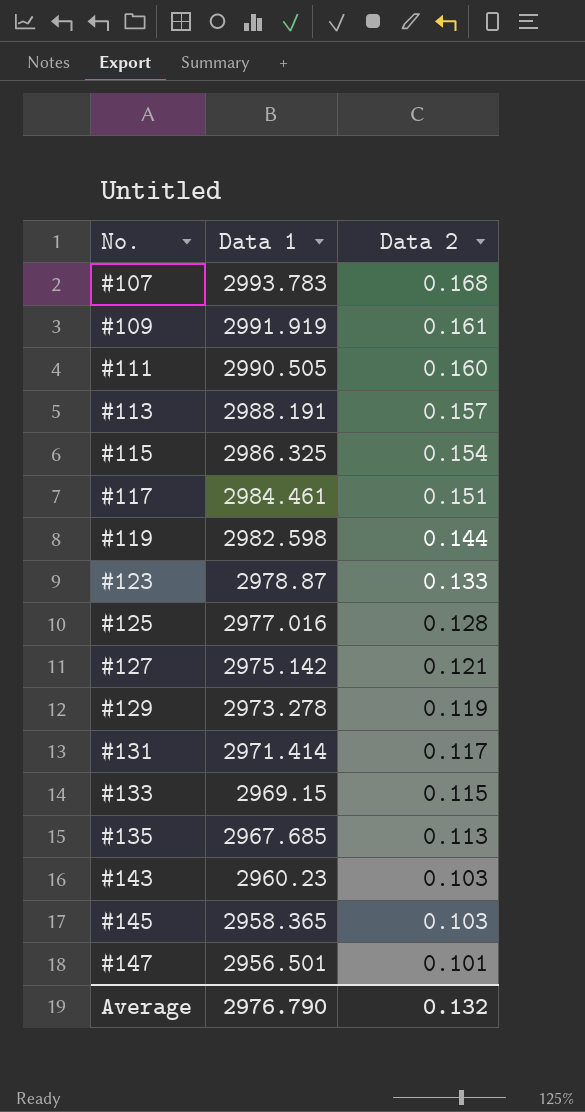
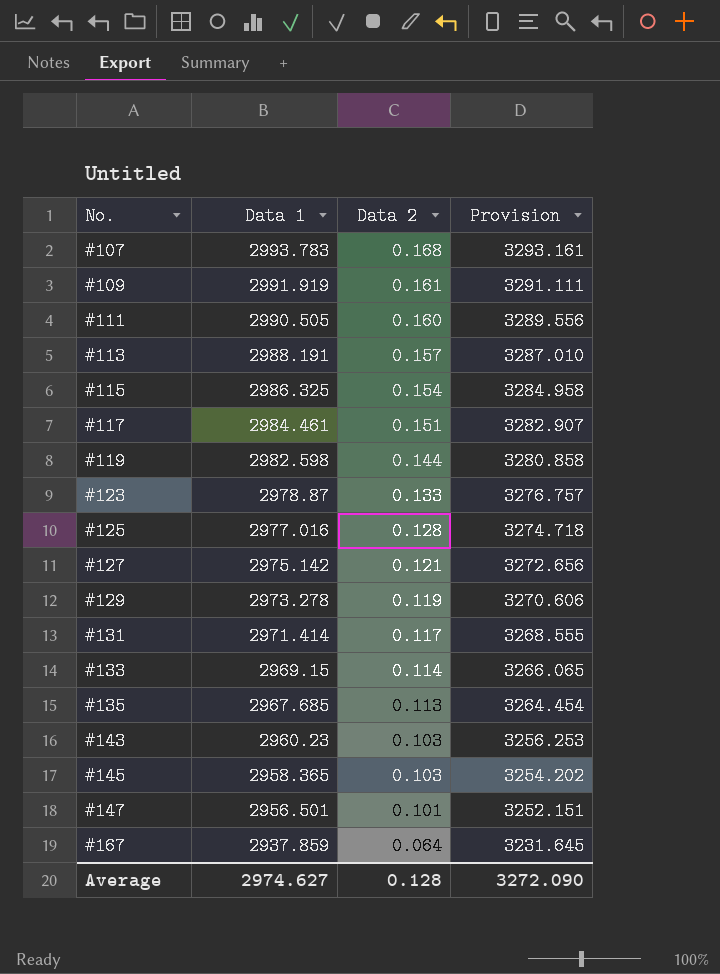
column Provision | formula: none -> [Data 1] * 1.1
#133 | Data 2: 0.115 -> 0.114
row #167: none -> 2937.859 | 0.064 | 3231.645
Average | Data 1: 2976.790 -> 2974.627
Average | Data 2: 0.132 -> 0.128

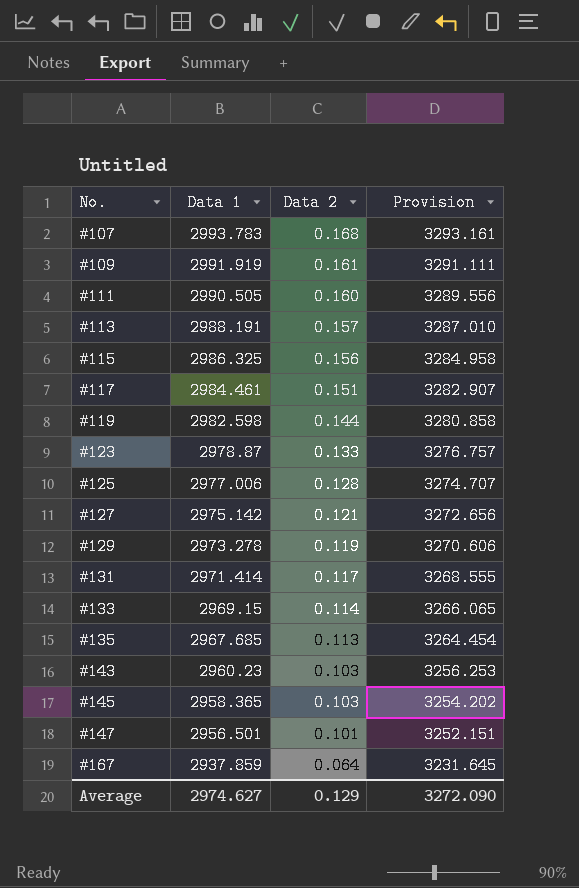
#115 | Data 2: 0.154 -> 0.156
#125 | Data 1: 2977.016 -> 2977.006
#125 | Provision: 3274.718 -> 3274.707
Average | Data 2: 0.128 -> 0.129

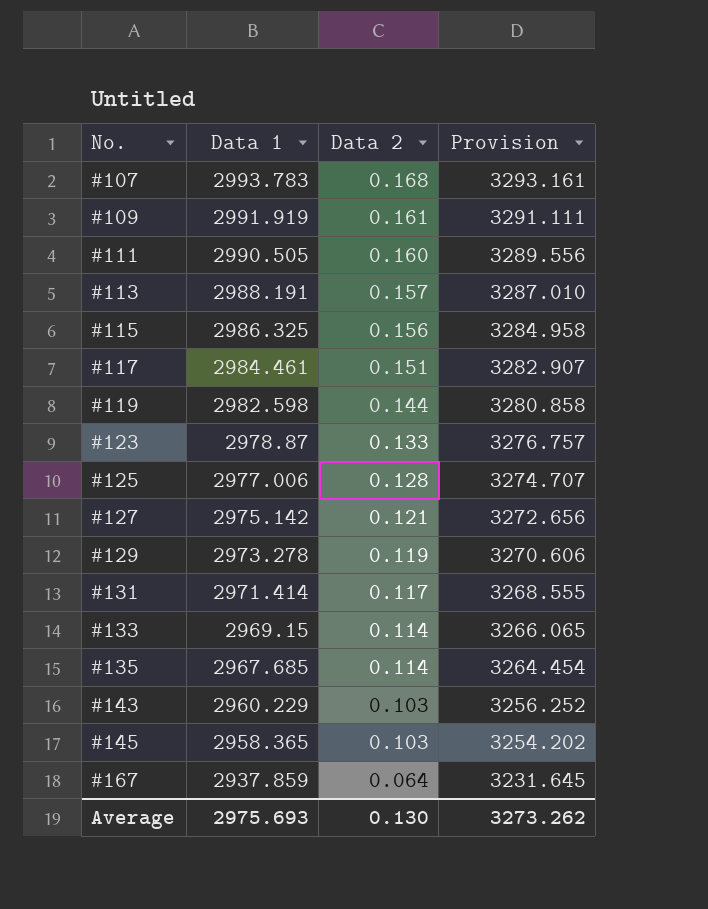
row #147: 2956.501 | 0.101 | 3252.151 -> none
#135 | Data 2: 0.113 -> 0.114
#143 | Data 1: 2960.23 -> 2960.229
#143 | Provision: 3256.253 -> 3256.252
Average | Data 1: 2974.627 -> 2975.693
Average | Data 2: 0.129 -> 0.130
Average | Provision: 3272.090 -> 3273.262

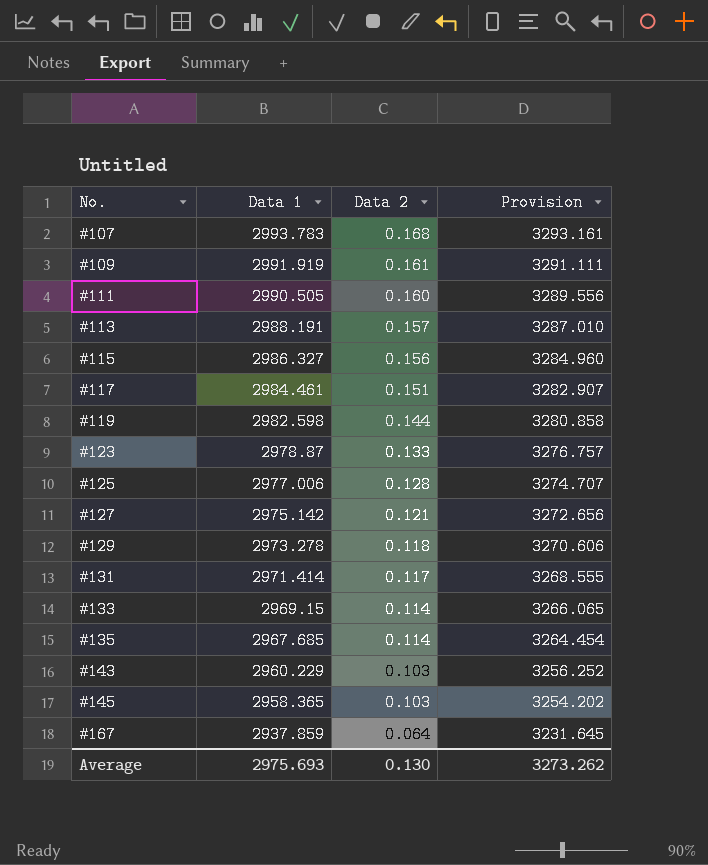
#115 | Data 1: 2986.325 -> 2986.327
#115 | Provision: 3284.958 -> 3284.960
#129 | Data 2: 0.119 -> 0.118

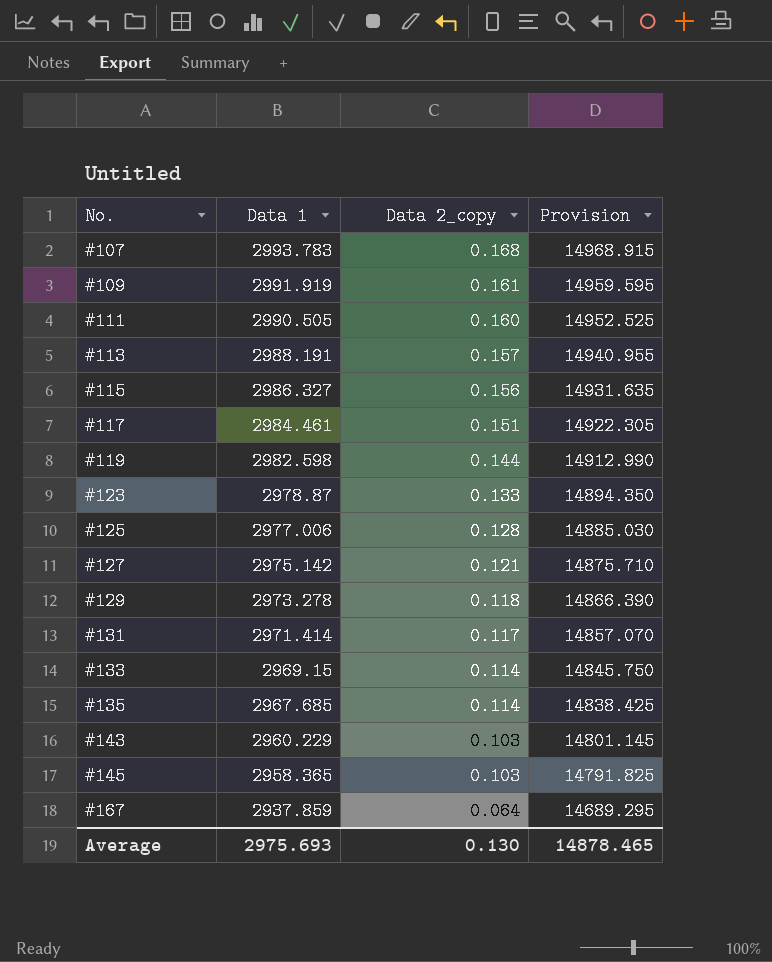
column name: Data 2 -> Data 2_copy
column Provision | formula: [Data 1] * 1.1 -> [Data 1] * 5
Average | Provision: 3273.262 -> 14878.465

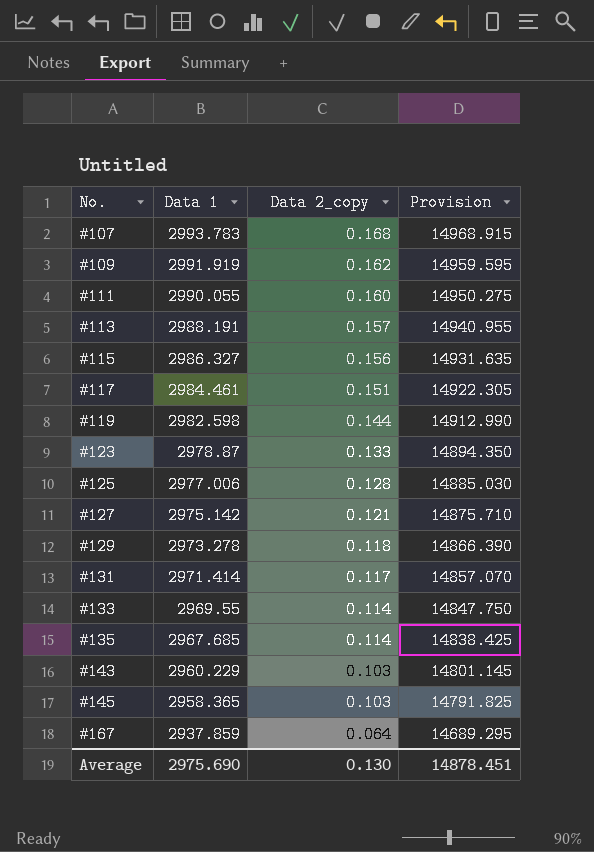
#109 | Data 2_copy: 0.161 -> 0.162
#111 | Data 1: 2990.505 -> 2990.055
#111 | Provision: 14952.525 -> 14950.275
#133 | Data 1: 2969.15 -> 2969.55
#133 | Provision: 14845.750 -> 14847.750
Average | Data 1: 2975.693 -> 2975.690
Average | Provision: 14878.465 -> 14878.451

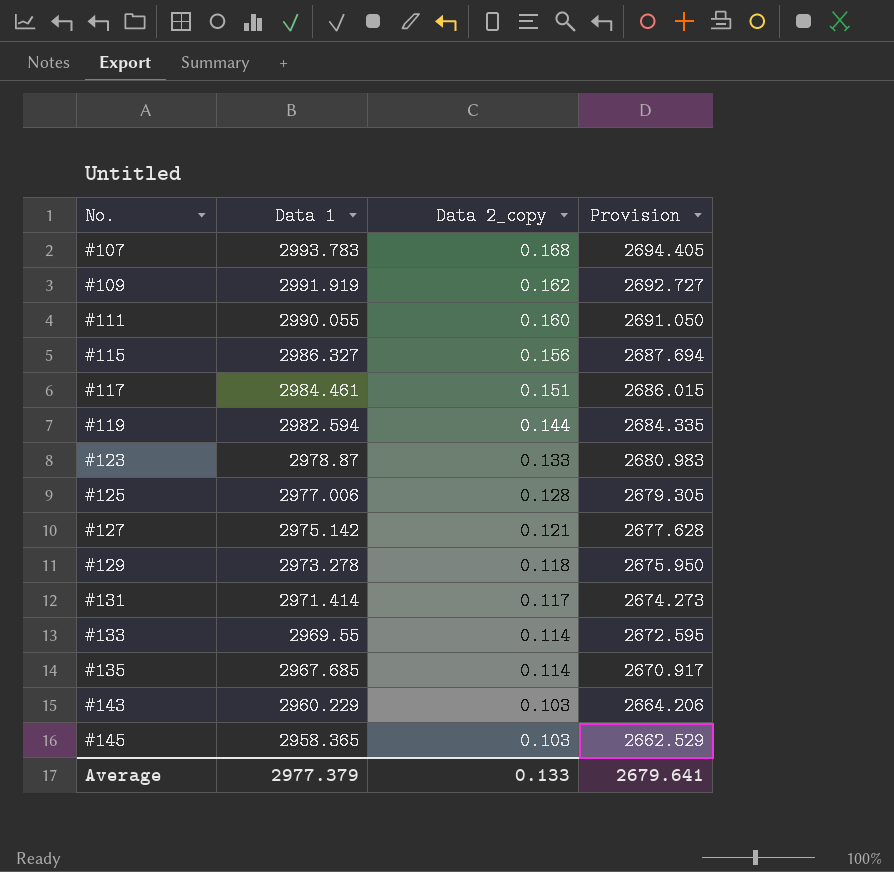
column Provision | formula: [Data 1] * 5 -> [Data 1] * 0.9
row #113: 2988.191 | 0.157 | 14940.955 -> none
row #167: 2937.859 | 0.064 | 14689.295 -> none
#119 | Data 1: 2982.598 -> 2982.594
Average | Data 1: 2975.690 -> 2977.379
Average | Data 2_copy: 0.130 -> 0.133
Average | Provision: 14878.451 -> 2679.641

